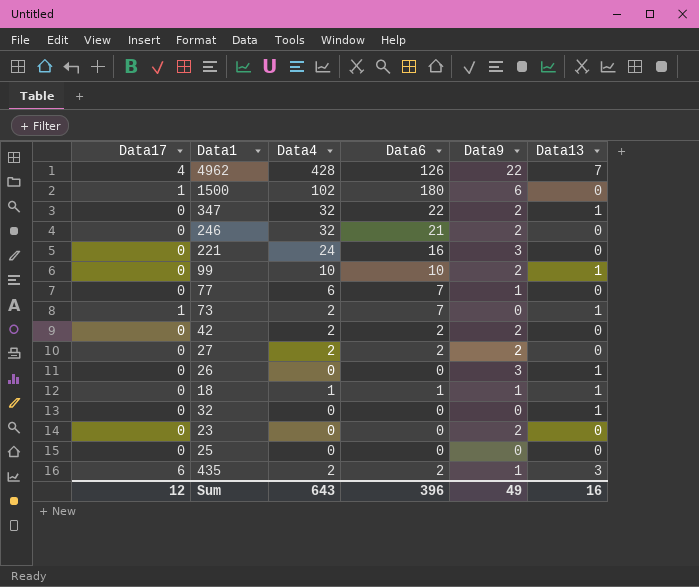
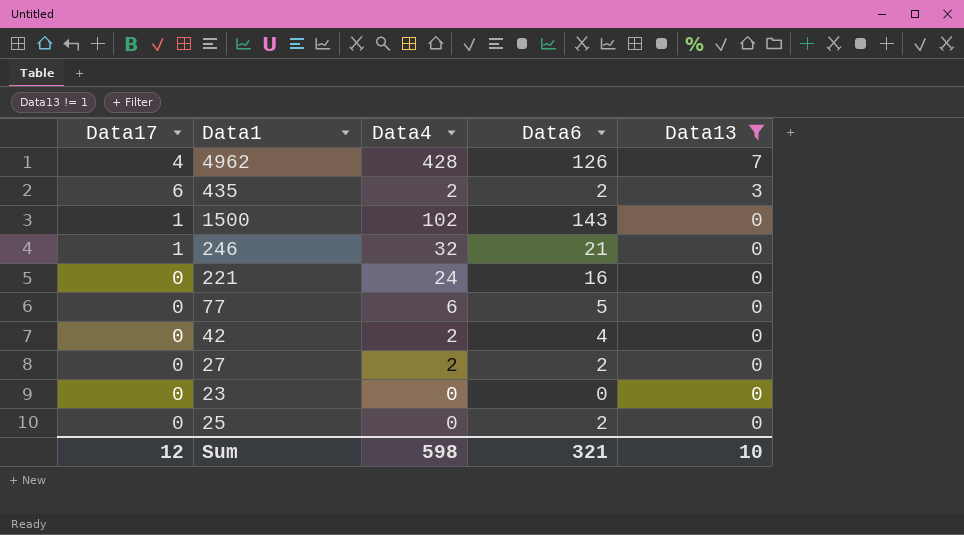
filter: none -> Data13 != 1
row order: none -> Data13 descending
column Data9 | position: 5 -> none
1500 | Data6: 180 -> 143
246 | Data17: 0 -> 1
77 | Data6: 7 -> 5
42 | Data6: 2 -> 4
25 | Data6: 0 -> 2
Sum | Data4: 643 -> 598
Sum | Data6: 396 -> 321
Sum | Data13: 16 -> 10

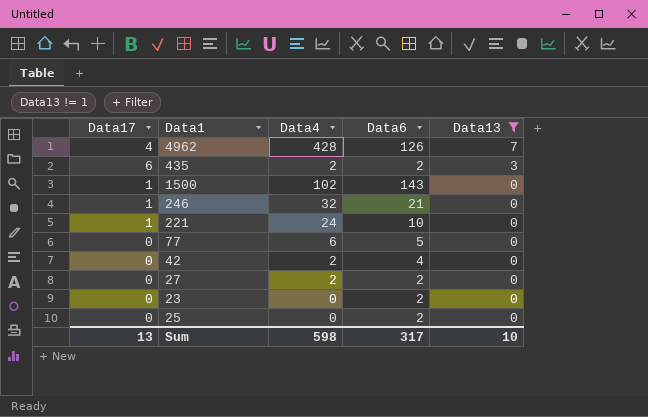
221 | Data17: 0 -> 1
221 | Data6: 16 -> 10
23 | Data6: 0 -> 2
Sum | Data17: 12 -> 13
Sum | Data6: 321 -> 317

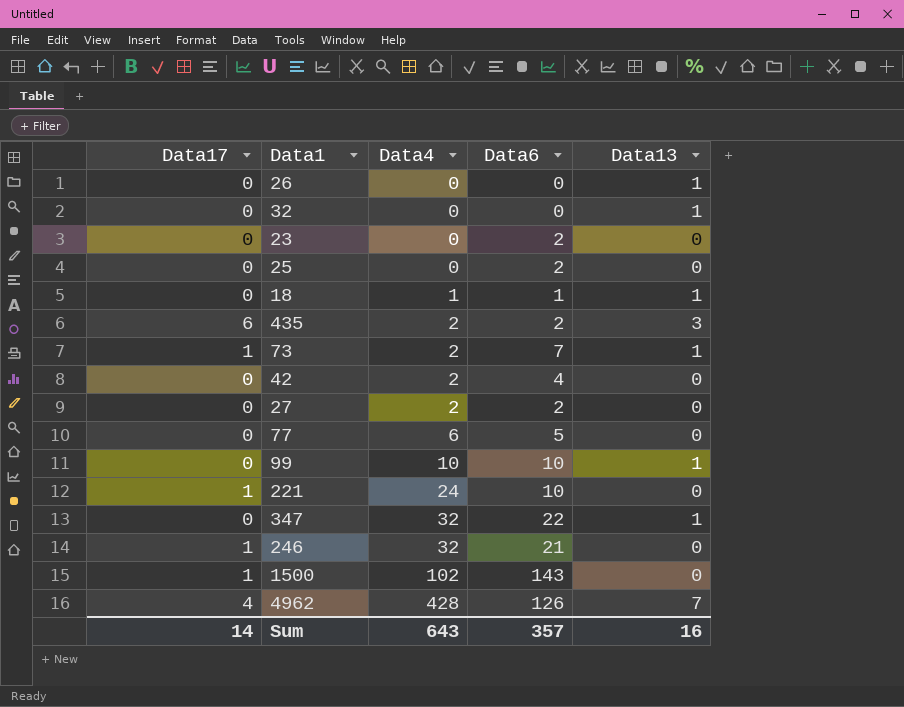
filter: Data13 != 1 -> none
row order: Data13 descending -> Data4 ascending
Sum | Data17: 13 -> 14
Sum | Data4: 598 -> 643
Sum | Data6: 317 -> 357
Sum | Data13: 10 -> 16

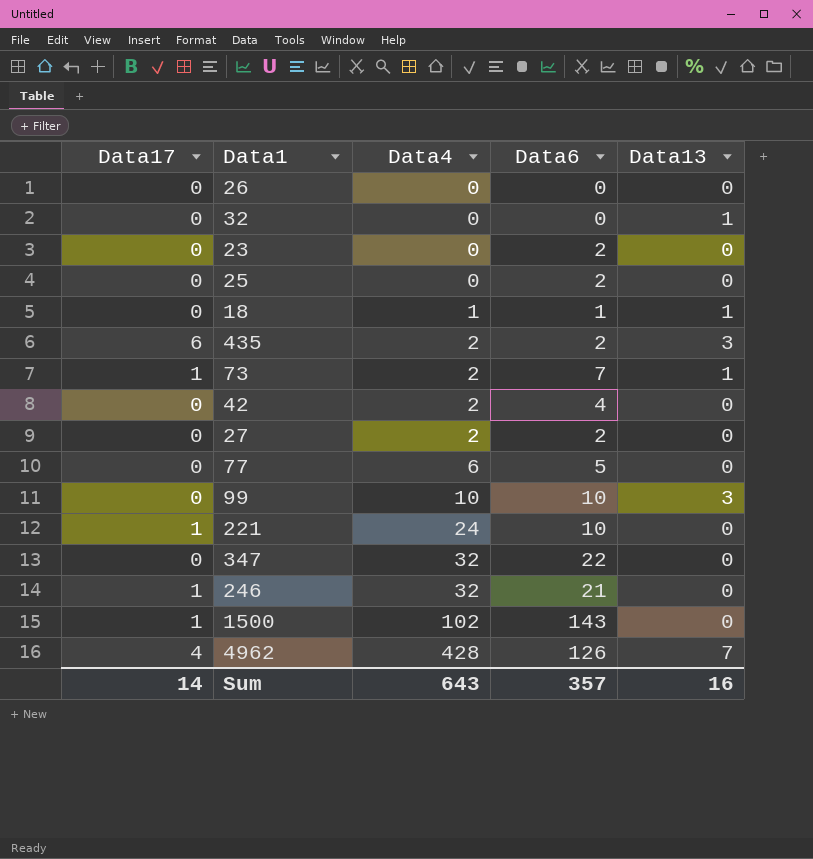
26 | Data13: 1 -> 0
99 | Data13: 1 -> 3
347 | Data13: 1 -> 0

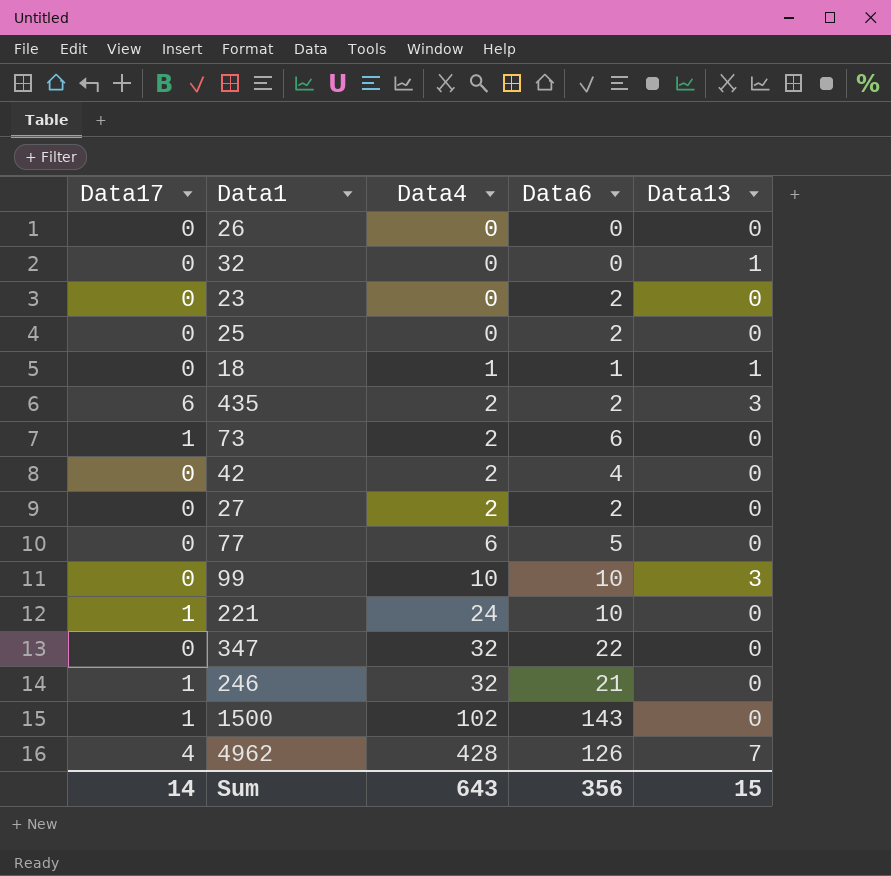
73 | Data6: 7 -> 6
73 | Data13: 1 -> 0
Sum | Data6: 357 -> 356
Sum | Data13: 16 -> 15

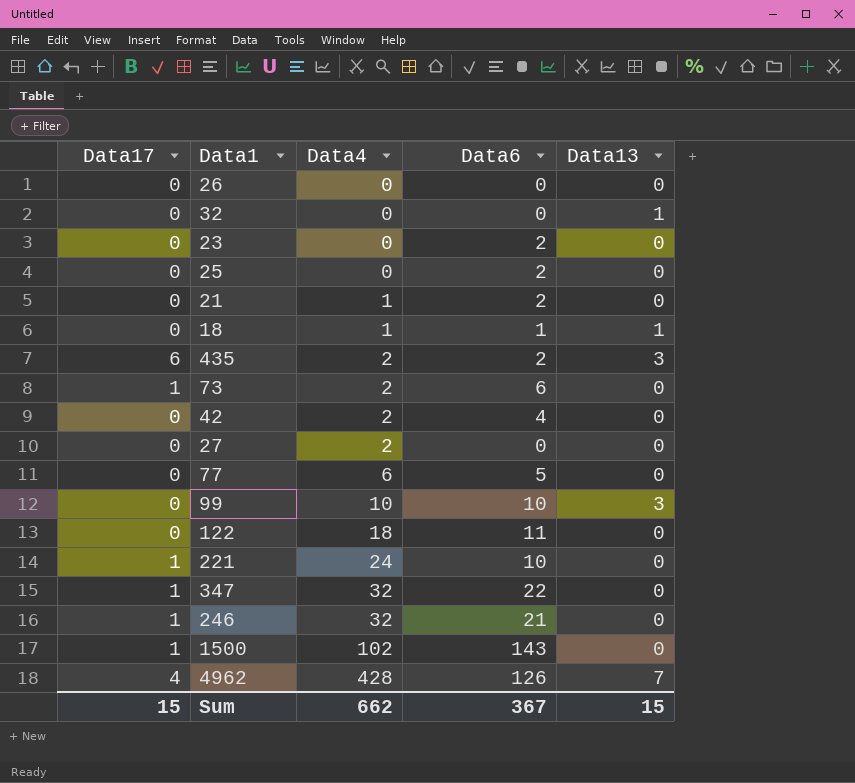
row 21: none -> 0 | 1 | 2 | 0
27 | Data6: 2 -> 0
row 122: none -> 0 | 18 | 11 | 0
347 | Data17: 0 -> 1
Sum | Data17: 14 -> 15
Sum | Data4: 643 -> 662
Sum | Data6: 356 -> 367

